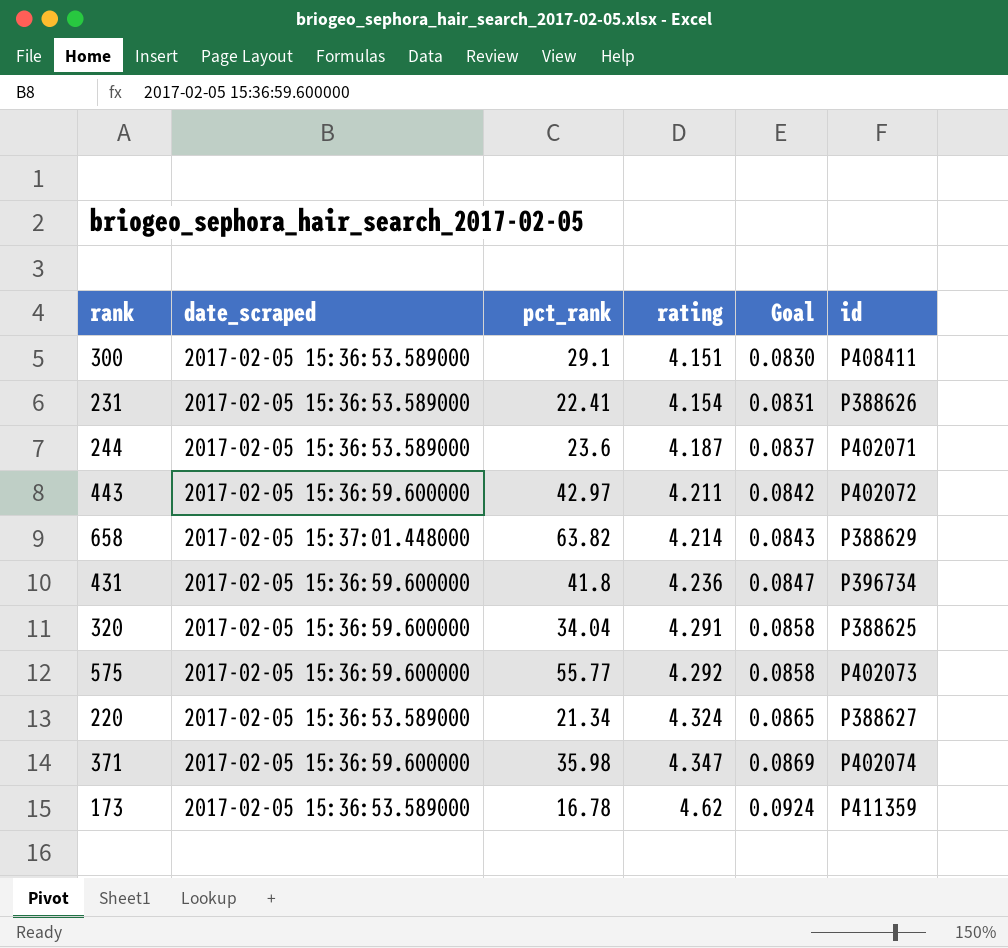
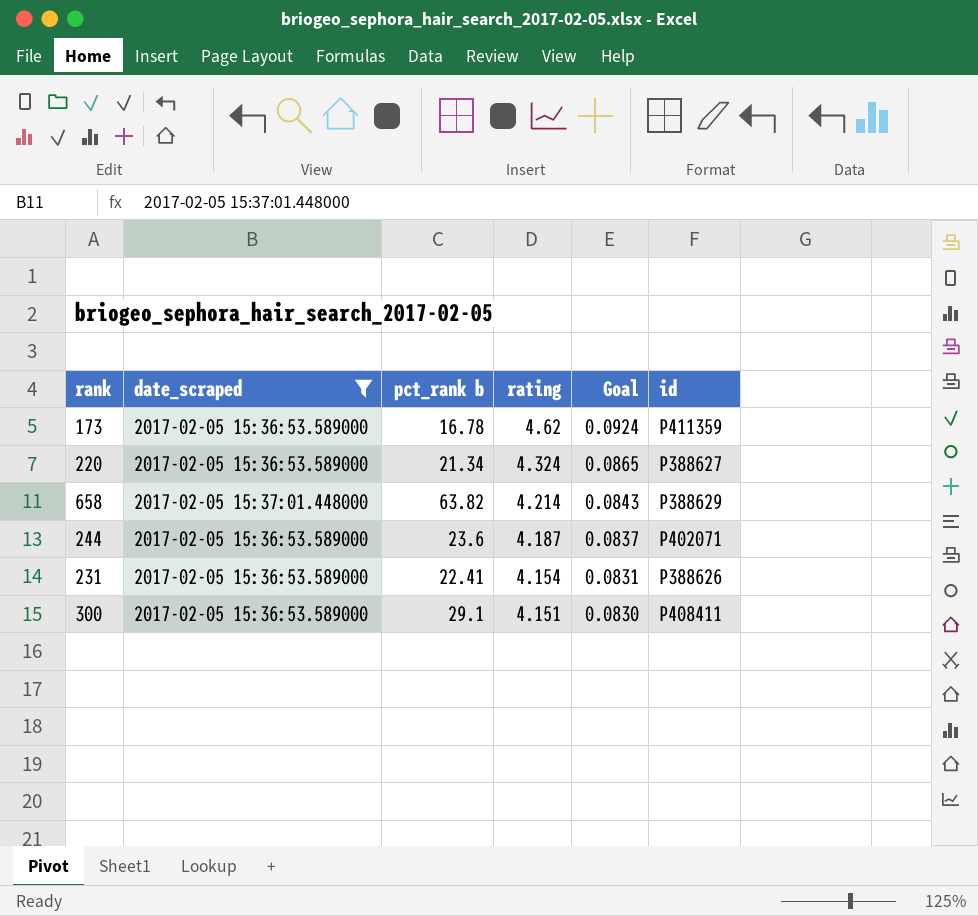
filter: none -> date_scraped != 2017-02-05 15:36:59.600000
row order: rating ascending -> rating descending
column name: pct_rank -> pct_rank b

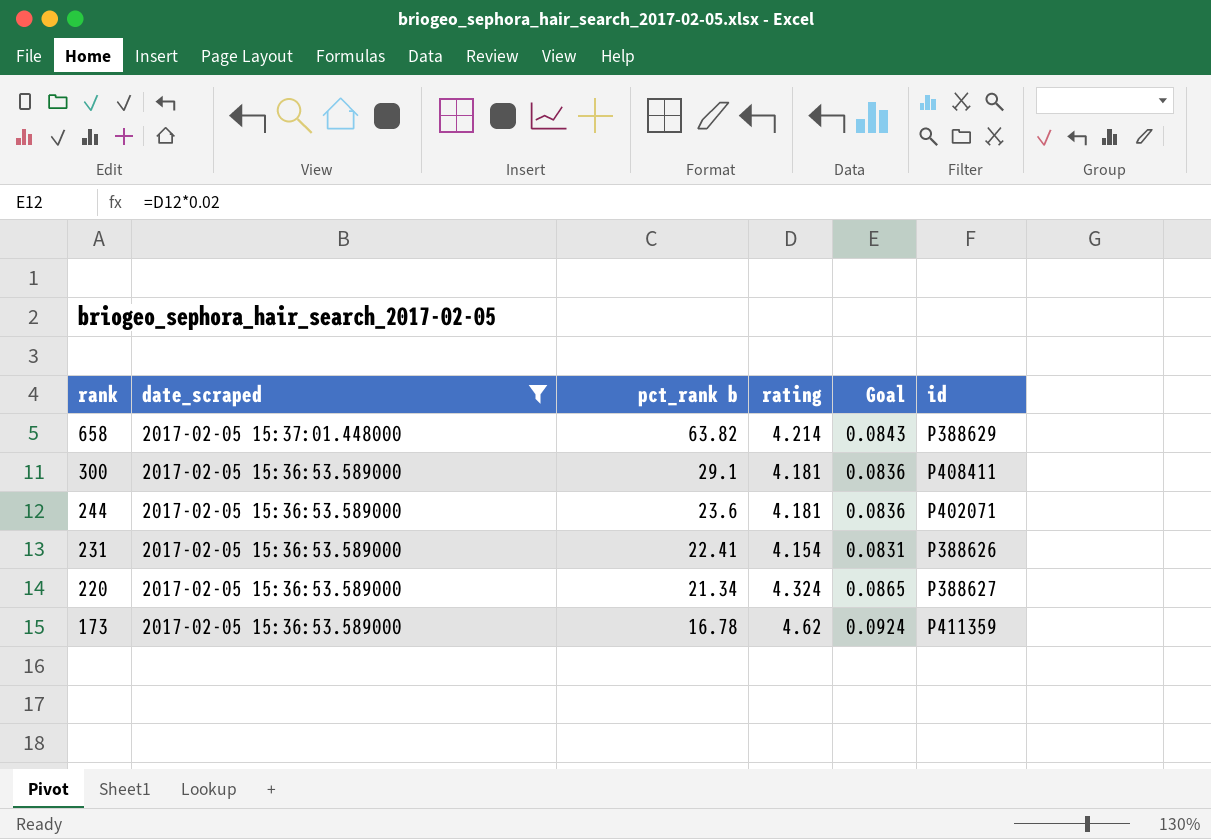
row order: rating descending -> rank descending
300 | rating: 4.151 -> 4.181
300 | Goal: 0.0830 -> 0.0836
244 | rating: 4.187 -> 4.181
244 | Goal: 0.0837 -> 0.0836

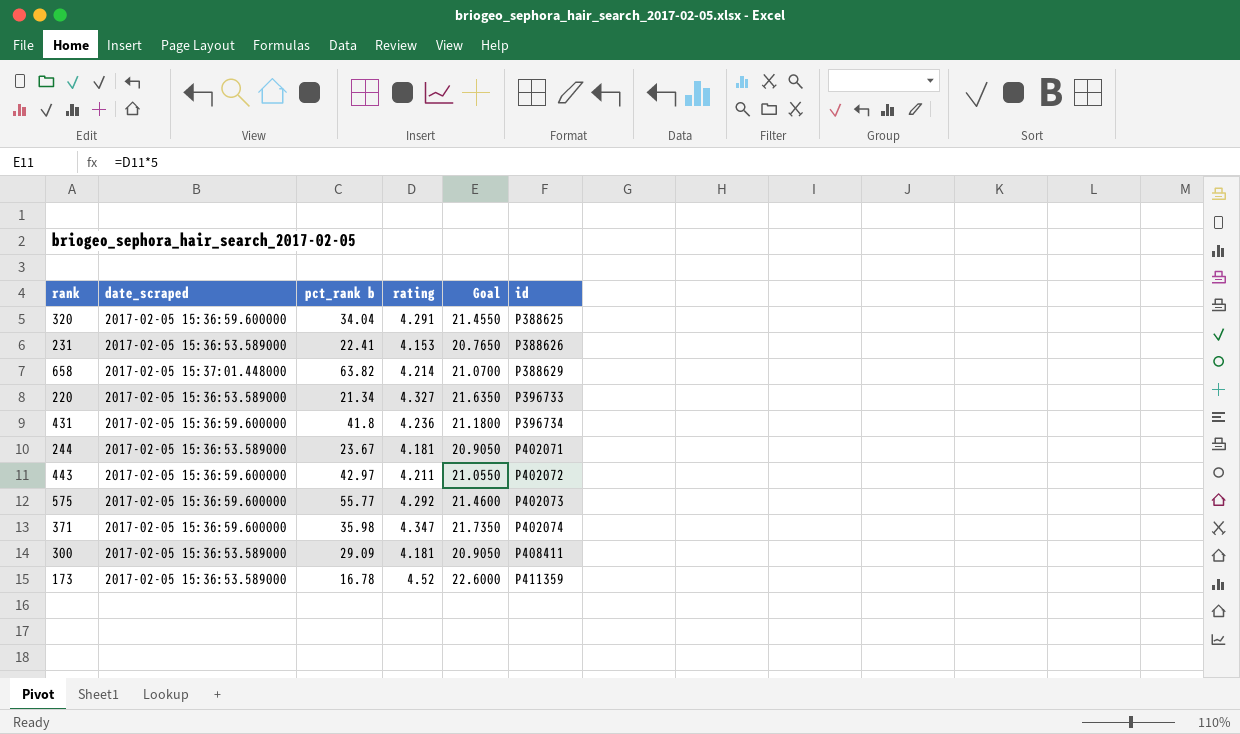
filter: date_scraped != 2017-02-05 15:36:59.600000 -> none
row order: rank descending -> id ascending
column Goal | formula: [rating] * 0.02 -> [rating] * 5
231 | rating: 4.154 -> 4.153
220 | rating: 4.324 -> 4.327
220 | id: P388627 -> P396733
244 | pct_rank b: 23.6 -> 23.67
300 | pct_rank b: 29.1 -> 29.09
173 | rating: 4.62 -> 4.52

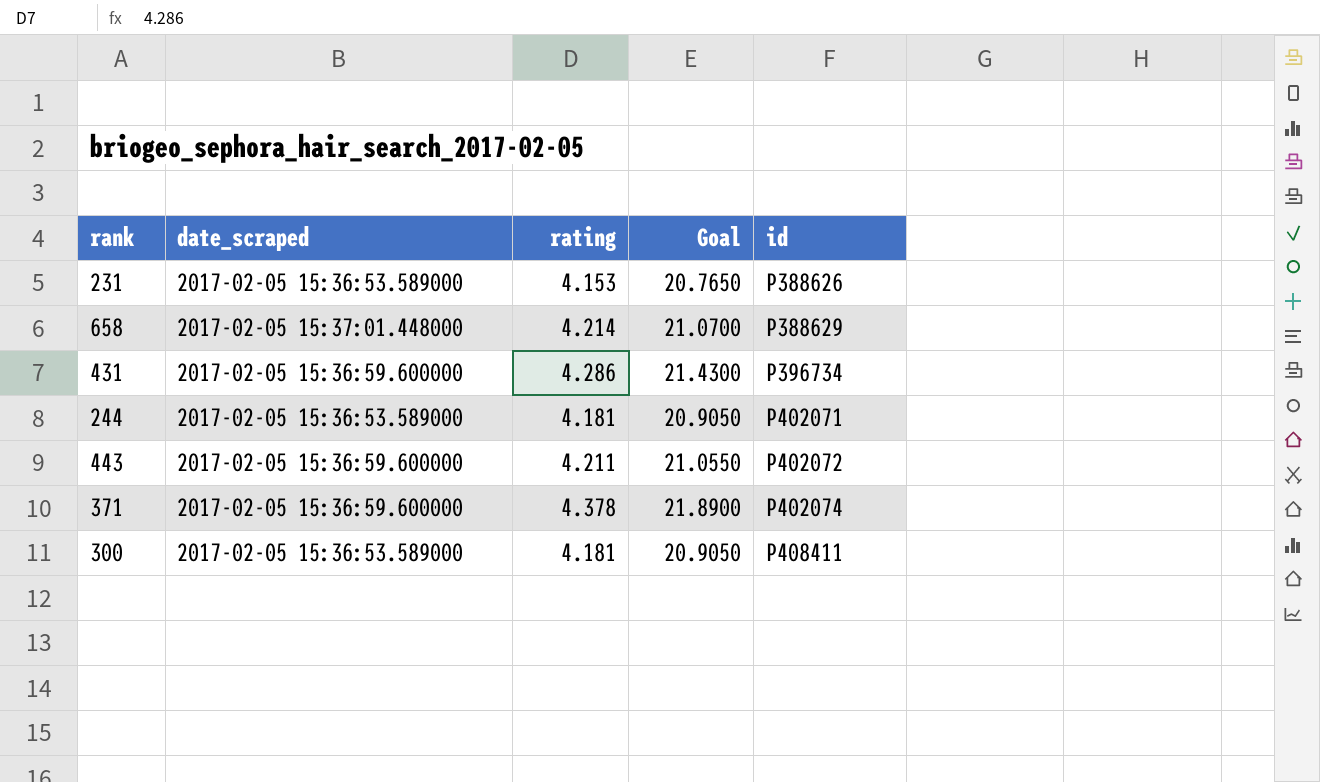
column pct_rank b | position: 3 -> none
row 320: 2017-02-05 15:36:59.600000 | 34.04 | 4.291 | 21.4550 | P388625 -> none
row 220: 2017-02-05 15:36:53.589000 | 21.34 | 4.327 | 21.6350 | P396733 -> none
row 575: 2017-02-05 15:36:59.600000 | 55.77 | 4.292 | 21.4600 | P402073 -> none
row 173: 2017-02-05 15:36:53.589000 | 16.78 | 4.52 | 22.6000 | P411359 -> none
431 | rating: 4.236 -> 4.286
431 | Goal: 21.1800 -> 21.4300
371 | rating: 4.347 -> 4.378
371 | Goal: 21.7350 -> 21.8900

